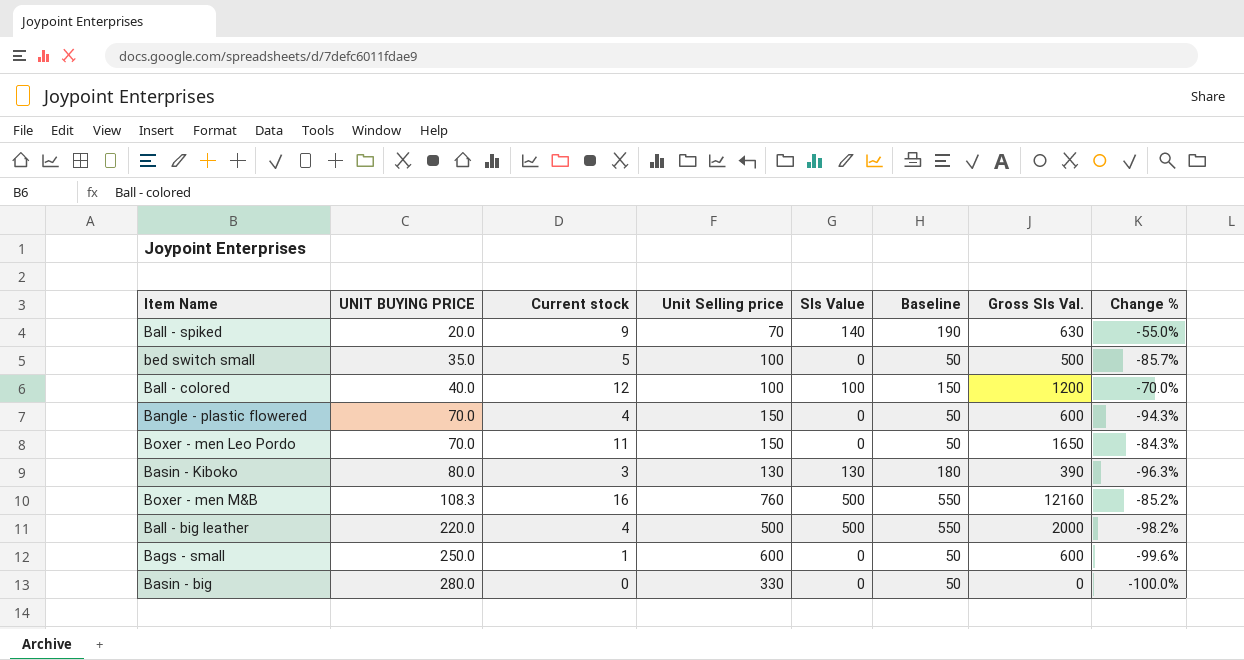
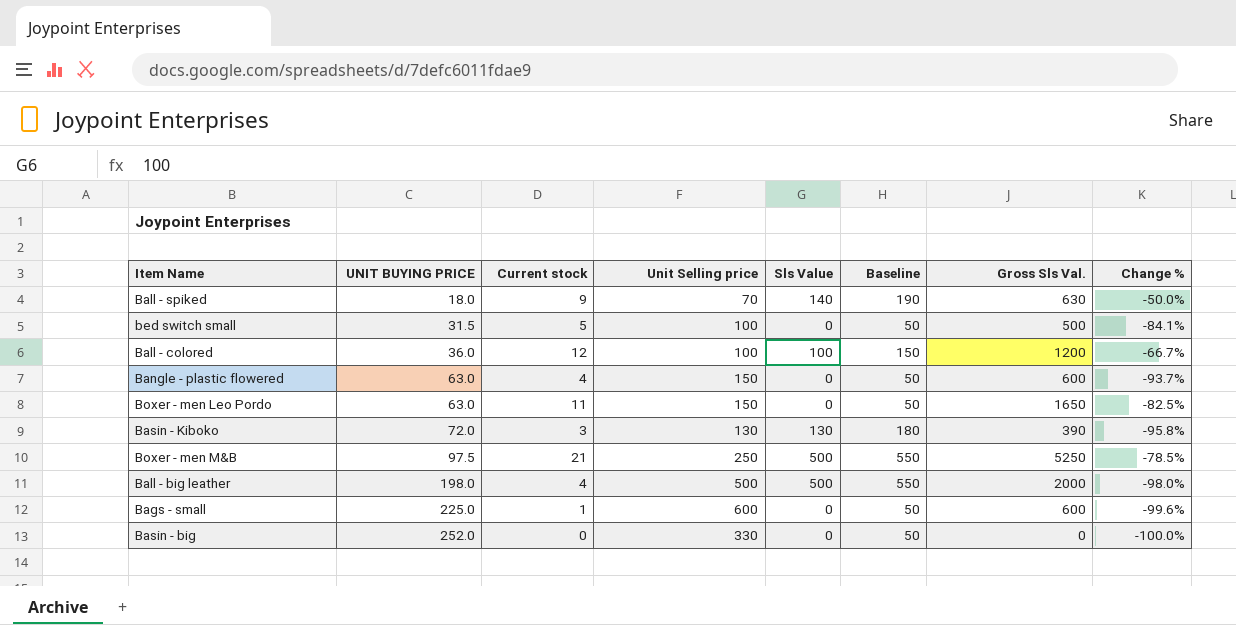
Ball - spiked | UNIT BUYING PRICE: 20.0 -> 18.0
Ball - spiked | Change %: -55.0% -> -50.0%
bed switch small | UNIT BUYING PRICE: 35.0 -> 31.5
bed switch small | Change %: -85.7% -> -84.1%
Ball - colored | UNIT BUYING PRICE: 40.0 -> 36.0
Ball - colored | Change %: -70.0% -> -66.7%
Bangle - plastic flowered | UNIT BUYING PRICE: 70.0 -> 63.0
Bangle - plastic flowered | Change %: -94.3% -> -93.7%
Boxer - men Leo Pordo | UNIT BUYING PRICE: 70.0 -> 63.0
Boxer - men Leo Pordo | Change %: -84.3% -> -82.5%
Basin - Kiboko | UNIT BUYING PRICE: 80.0 -> 72.0
Basin - Kiboko | Change %: -96.3% -> -95.8%
Boxer - men M&B | UNIT BUYING PRICE: 108.3 -> 97.5
Boxer - men M&B | Current stock: 16 -> 21
Boxer - men M&B | Unit Selling price: 760 -> 250
Boxer - men M&B | Gross Sls Val.: 12160 -> 5250
Boxer - men M&B | Change %: -85.2% -> -78.5%
Ball - big leather | UNIT BUYING PRICE: 220.0 -> 198.0
Ball - big leather | Change %: -98.2% -> -98.0%
Bags - small | UNIT BUYING PRICE: 250.0 -> 225.0
Basin - big | UNIT BUYING PRICE: 280.0 -> 252.0

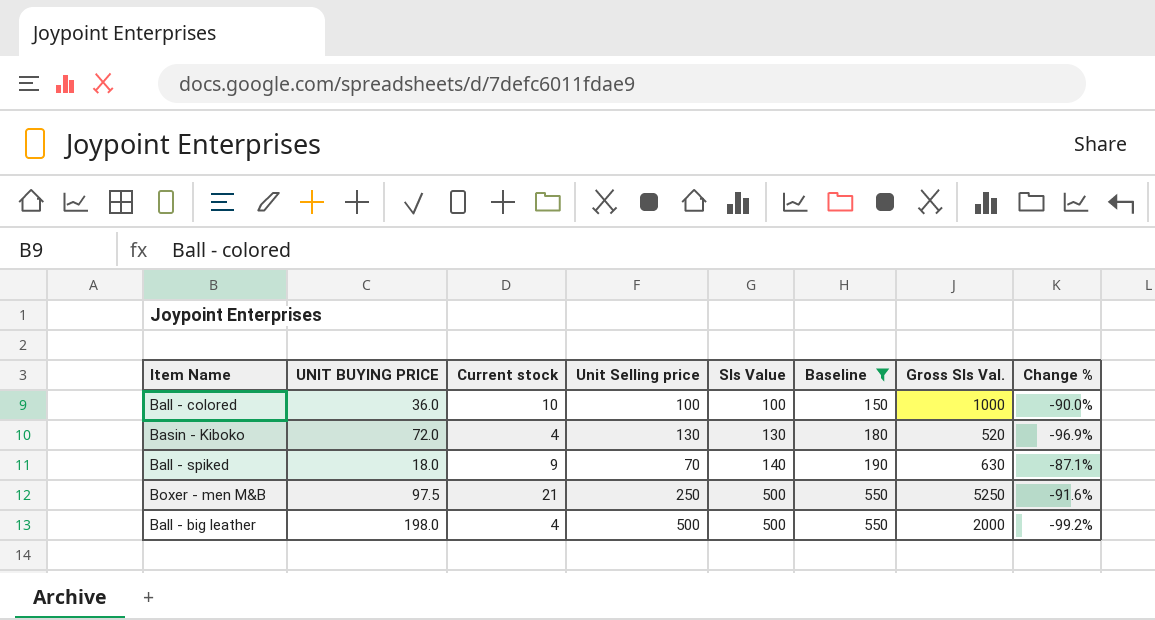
filter: none -> Baseline != 50
row order: UNIT BUYING PRICE ascending -> Sls Value ascending
column Change % | formula: ([Current stock] - [UNIT BUYING PRICE]) / [UNIT BUYING PRICE] -> ([Current stock] - [Unit Selling price]) / [Unit Selling price]
Ball - colored | Current stock: 12 -> 10
Ball - colored | Gross Sls Val.: 1200 -> 1000
Basin - Kiboko | Current stock: 3 -> 4
Basin - Kiboko | Gross Sls Val.: 390 -> 520

